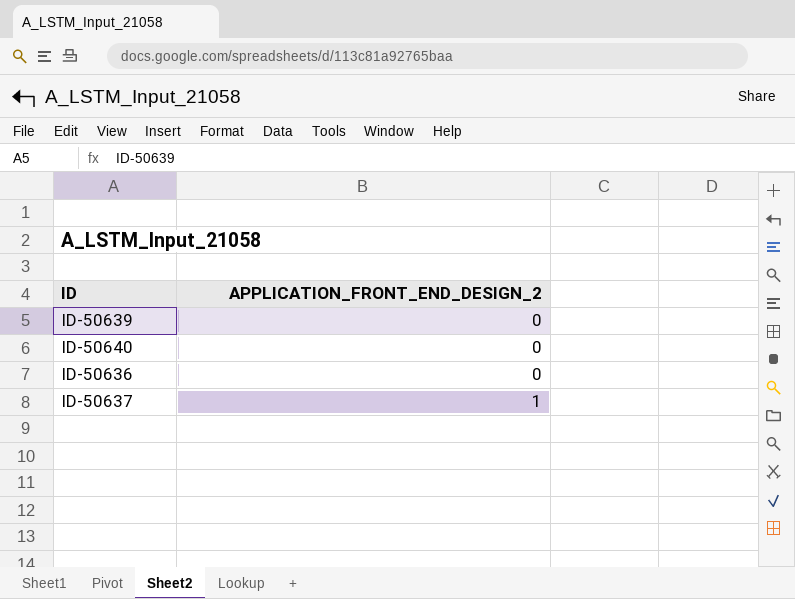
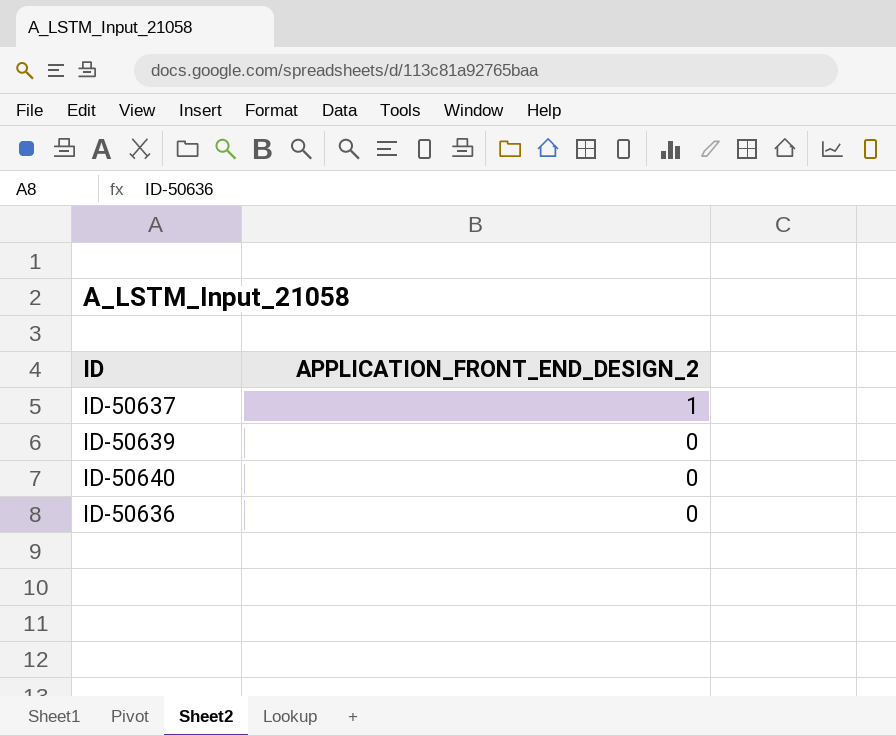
row order: APPLICATION_FRONT_END_DESIGN_2 ascending -> APPLICATION_FRONT_END_DESIGN_2 descending

